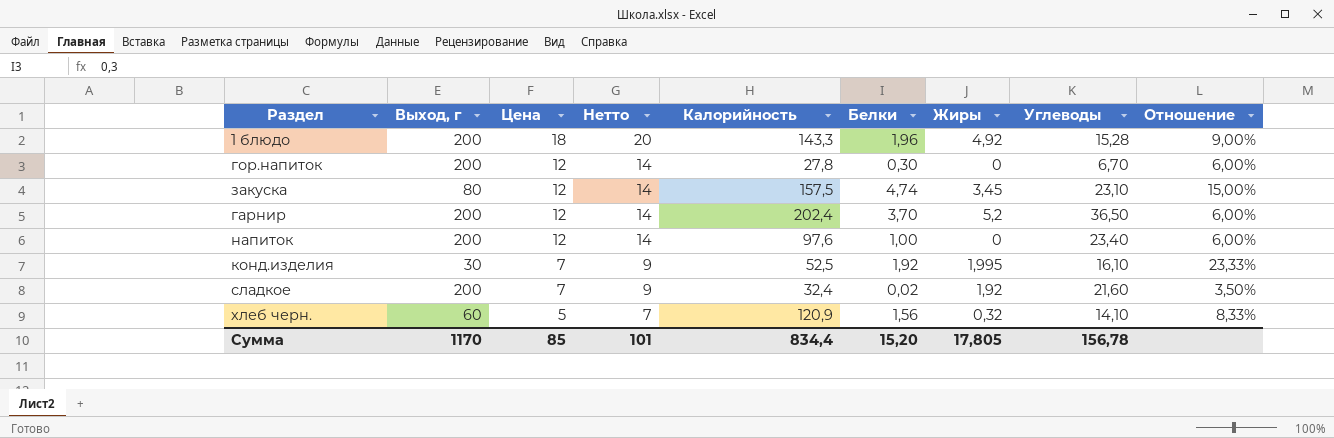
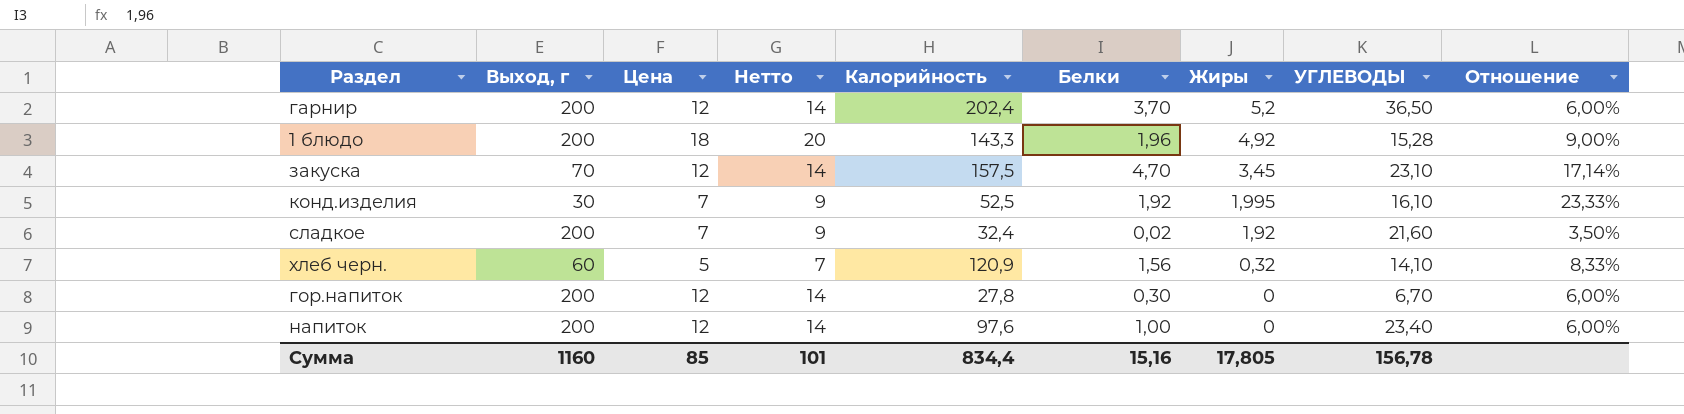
row order: Цена descending -> Жиры descending
column name: Углеводы -> УГЛЕВОДЫ
закуска | Выход, г: 80 -> 70
закуска | Белки: 4,74 -> 4,70
закуска | Отношение: 15,00% -> 17,14%
Сумма | Выход, г: 1170 -> 1160
Сумма | Белки: 15,20 -> 15,16

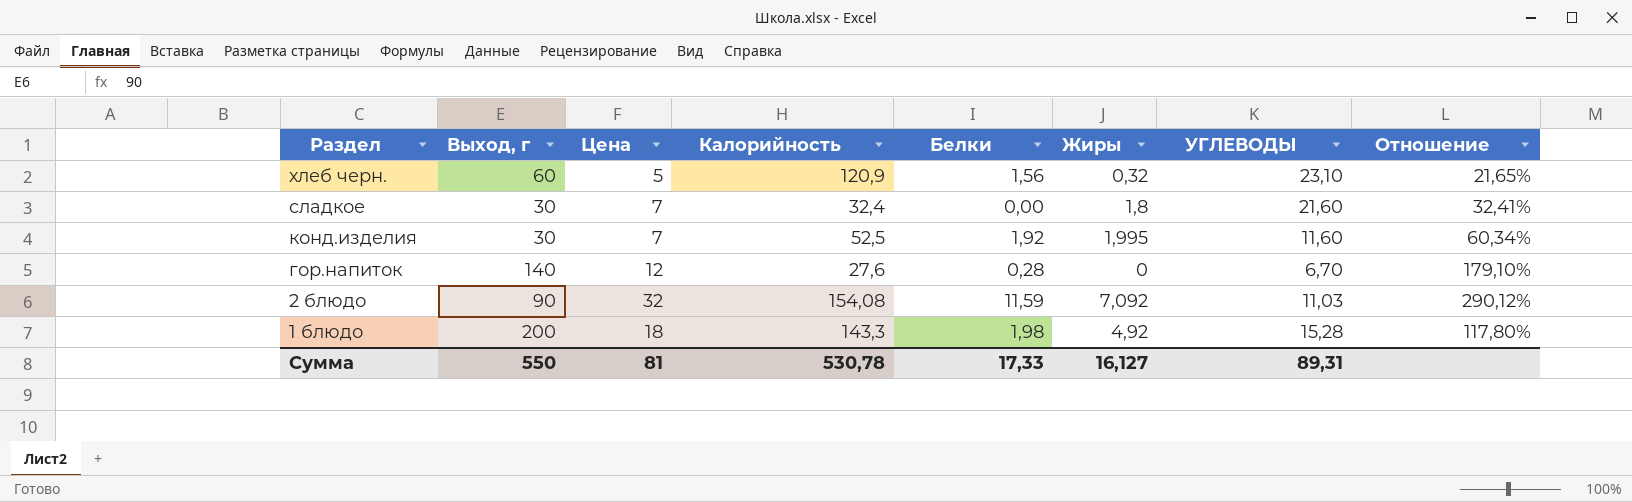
row order: Жиры descending -> Раздел descending
column Нетто | formula: [Цена] + 2 -> none
column Отношение | formula: [Цена] / [Выход, г] -> [Цена] / [УГЛЕВОДЫ]
row гарнир: 200 | 12 | 14 | 202,4 | 3,70 | 5,2 | 36,50 | 6,00% -> none
row закуска: 70 | 12 | 14 | 157,5 | 4,70 | 3,45 | 23,10 | 17,14% -> none
row напиток: 200 | 12 | 14 | 97,6 | 1,00 | 0 | 23,40 | 6,00% -> none
хлеб черн. | УГЛЕВОДЫ: 14,10 -> 23,10
сладкое | Выход, г: 200 -> 30
сладкое | Белки: 0,02 -> 0,00
сладкое | Жиры: 1,92 -> 1,8
конд.изделия | УГЛЕВОДЫ: 16,10 -> 11,60
гор.напиток | Выход, г: 200 -> 140
гор.напиток | Калорийность: 27,8 -> 27,6
гор.напиток | Белки: 0,30 -> 0,28
row 2 блюдо: none -> 90 | 32 | 154,08 | 11,59 | 7,092 | 11,03 | 290,12%
1 блюдо | Белки: 1,96 -> 1,98
Сумма | Выход, г: 1160 -> 550
Сумма | Цена: 85 -> 81
Сумма | Калорийность: 834,4 -> 530,78
Сумма | Белки: 15,16 -> 17,33
Сумма | Жиры: 17,805 -> 16,127
Сумма | УГЛЕВОДЫ: 156,78 -> 89,31

